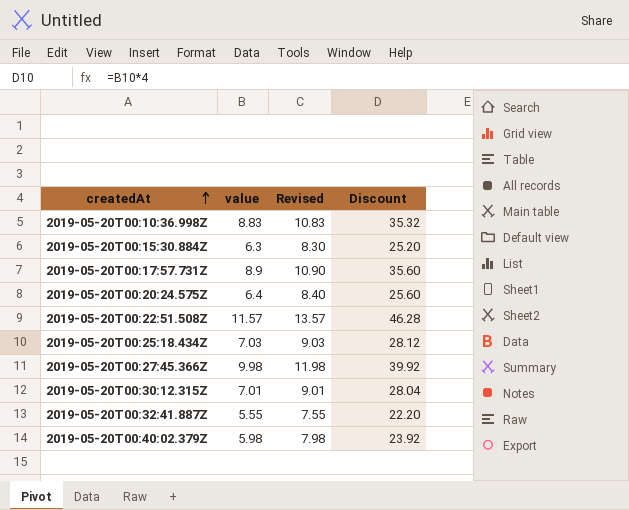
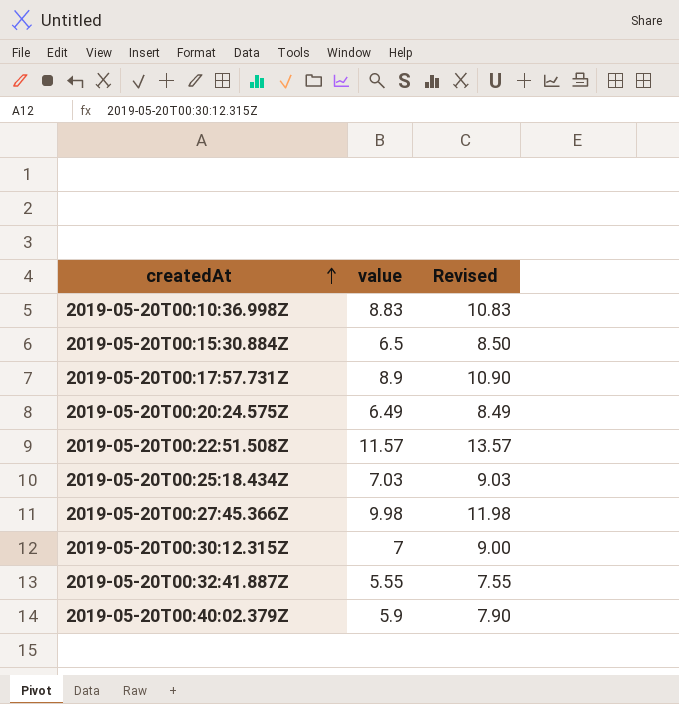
column Discount | formula: [value] * 4 -> none
2019-05-20T00:15:30.884Z | value: 6.3 -> 6.5
2019-05-20T00:15:30.884Z | Revised: 8.30 -> 8.50
2019-05-20T00:20:24.575Z | value: 6.4 -> 6.49
2019-05-20T00:20:24.575Z | Revised: 8.40 -> 8.49
2019-05-20T00:30:12.315Z | value: 7.01 -> 7
2019-05-20T00:30:12.315Z | Revised: 9.01 -> 9.00
2019-05-20T00:40:02.379Z | value: 5.98 -> 5.9
2019-05-20T00:40:02.379Z | Revised: 7.98 -> 7.90

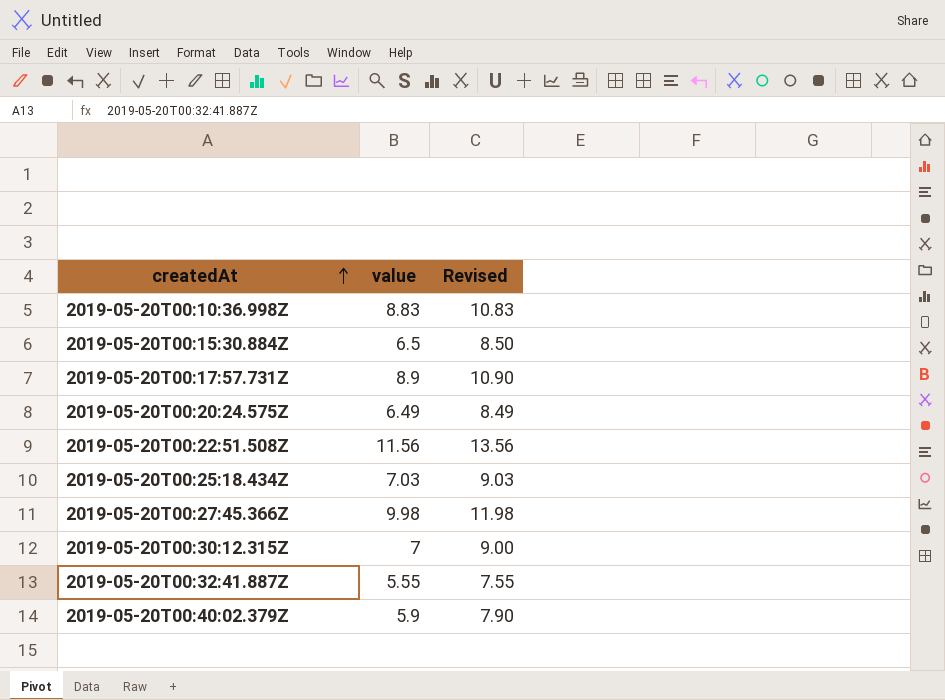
2019-05-20T00:22:51.508Z | value: 11.57 -> 11.56
2019-05-20T00:22:51.508Z | Revised: 13.57 -> 13.56

